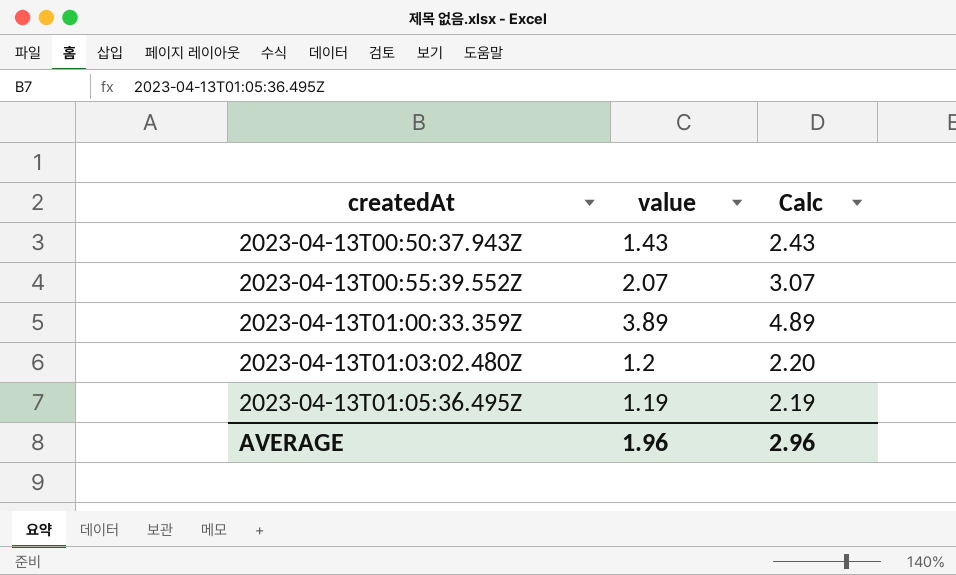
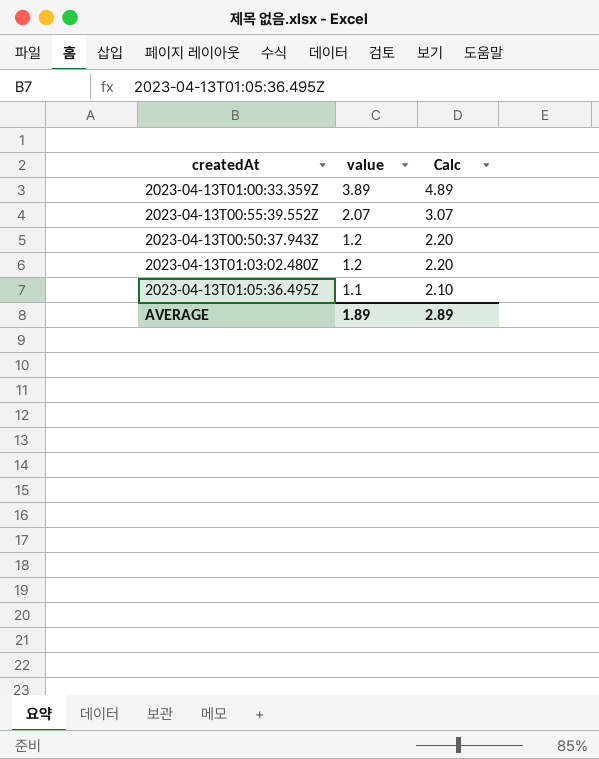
row order: createdAt ascending -> value descending
2023-04-13T00:50:37.943Z | value: 1.43 -> 1.2
2023-04-13T00:50:37.943Z | Calc: 2.43 -> 2.20
2023-04-13T01:05:36.495Z | value: 1.19 -> 1.1
2023-04-13T01:05:36.495Z | Calc: 2.19 -> 2.10
AVERAGE | value: 1.96 -> 1.89
AVERAGE | Calc: 2.96 -> 2.89

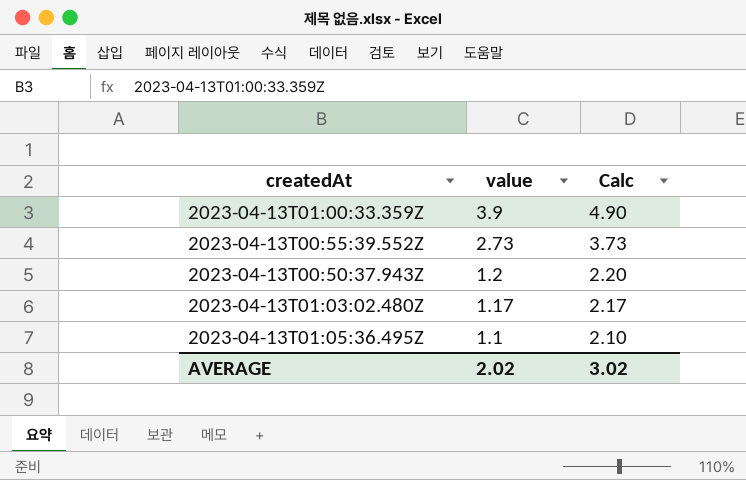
2023-04-13T01:00:33.359Z | value: 3.89 -> 3.9
2023-04-13T01:00:33.359Z | Calc: 4.89 -> 4.90
2023-04-13T00:55:39.552Z | value: 2.07 -> 2.73
2023-04-13T00:55:39.552Z | Calc: 3.07 -> 3.73
2023-04-13T01:03:02.480Z | value: 1.2 -> 1.17
2023-04-13T01:03:02.480Z | Calc: 2.20 -> 2.17
AVERAGE | value: 1.89 -> 2.02
AVERAGE | Calc: 2.89 -> 3.02

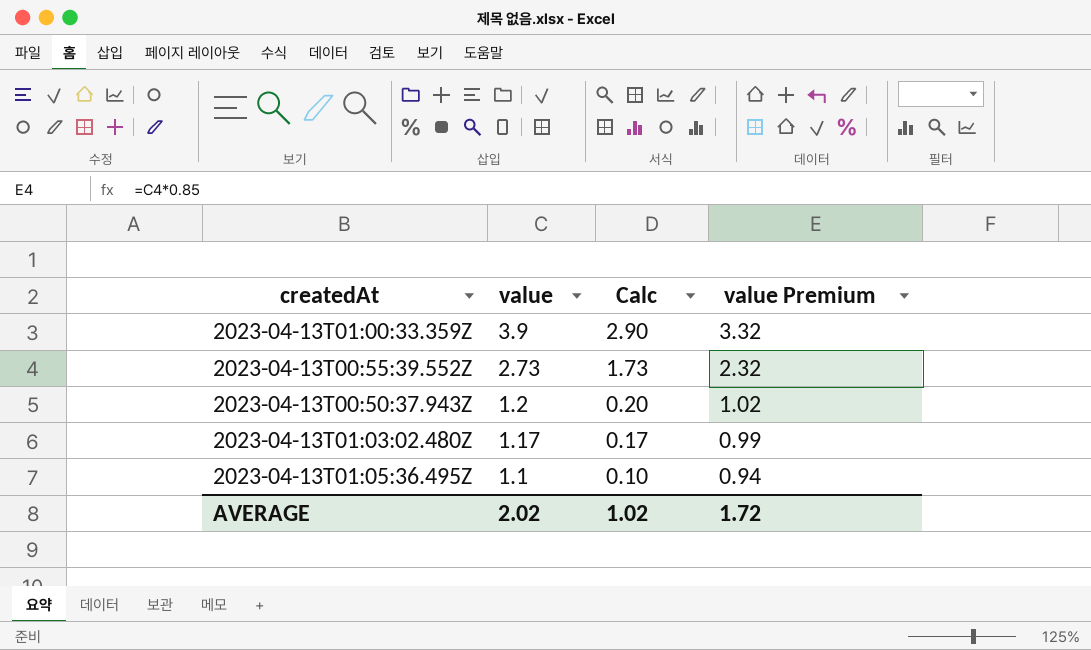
column Calc | formula: [value] + 1 -> [value] - 1
column value Premium | formula: none -> [value] * 0.85
AVERAGE | Calc: 3.02 -> 1.02

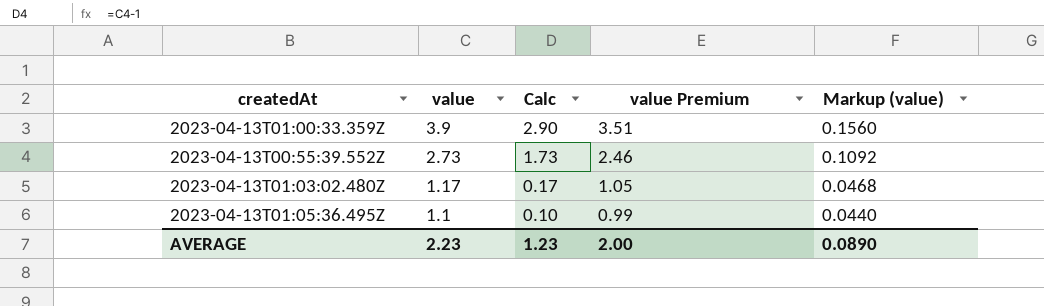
column value Premium | formula: [value] * 0.85 -> [value] * 0.9
column Markup (value) | formula: none -> [value] * 0.04
row 2023-04-13T00:50:37.943Z: 1.2 | 0.20 | 1.02 -> none
AVERAGE | value: 2.02 -> 2.23
AVERAGE | Calc: 1.02 -> 1.23
AVERAGE | value Premium: 1.72 -> 2.00

